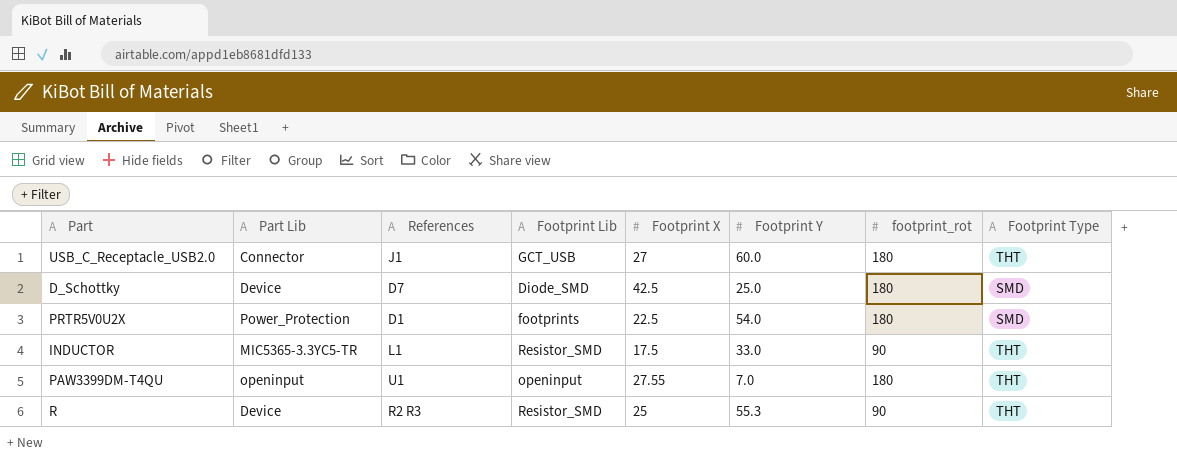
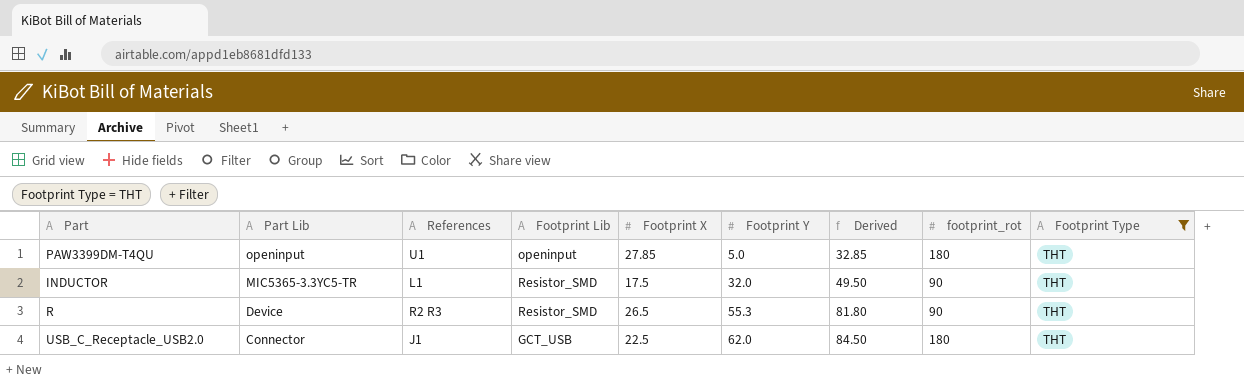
filter: none -> Footprint Type = THT
row order: none -> Part Lib descending
column Derived | formula: none -> [Footprint X] + [Footprint Y]
PAW3399DM‐T4QU | Footprint X: 27.55 -> 27.85
PAW3399DM‐T4QU | Footprint Y: 7.0 -> 5.0
INDUCTOR | Footprint Y: 33.0 -> 32.0
R | Footprint X: 25 -> 26.5
USB_C_Receptacle_USB2.0 | Footprint X: 27 -> 22.5
USB_C_Receptacle_USB2.0 | Footprint Y: 60.0 -> 62.0

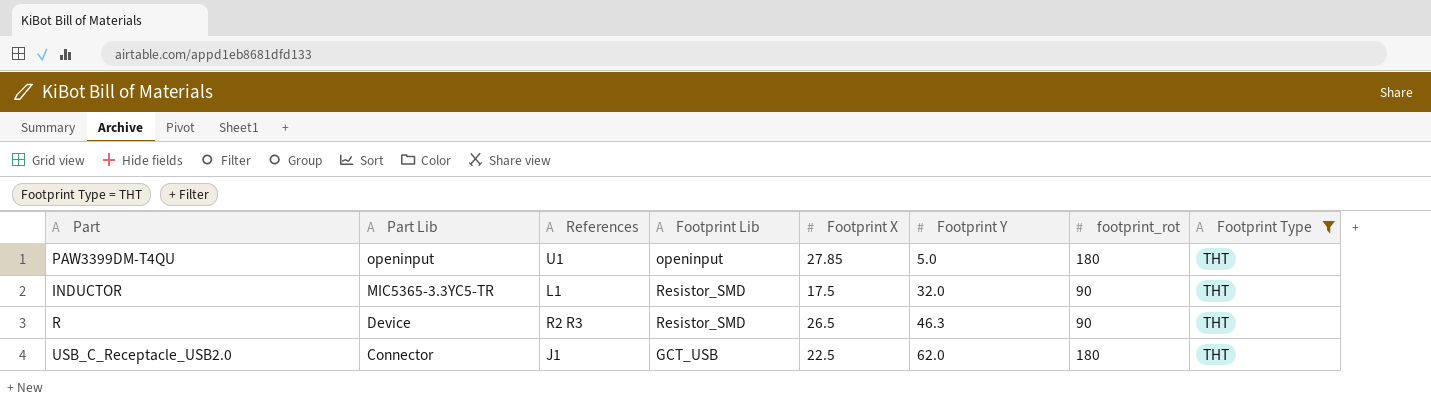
column Derived | formula: [Footprint X] + [Footprint Y] -> none
R | Footprint Y: 55.3 -> 46.3

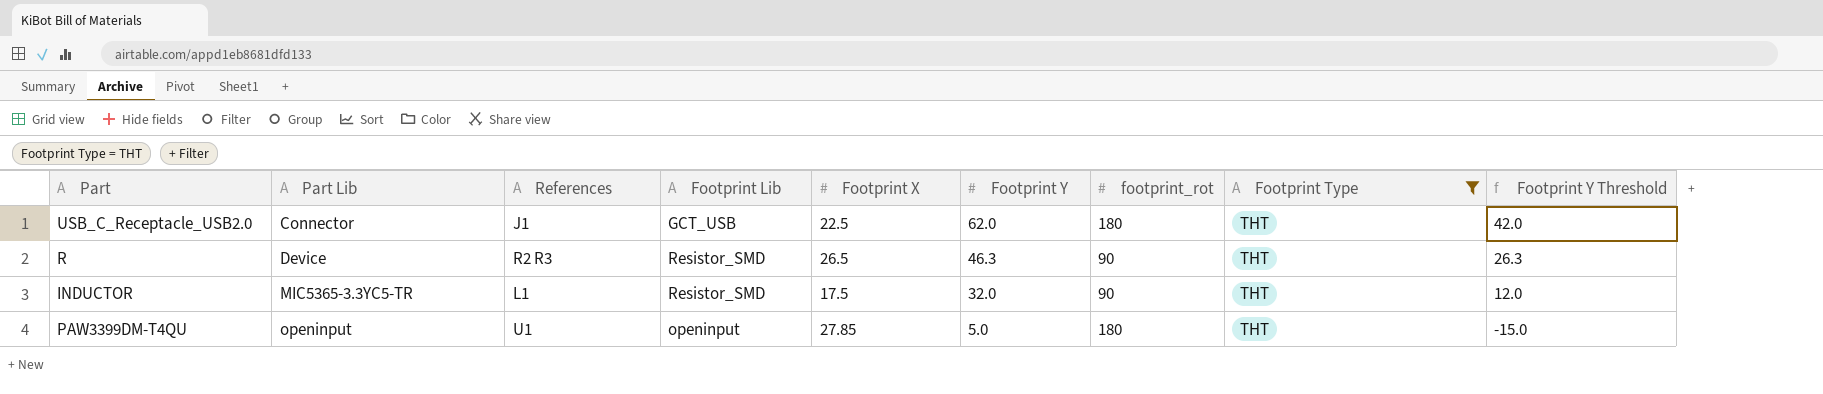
row order: Part Lib descending -> Part Lib ascending
column Footprint Y Threshold | formula: none -> [Footprint Y] - 20

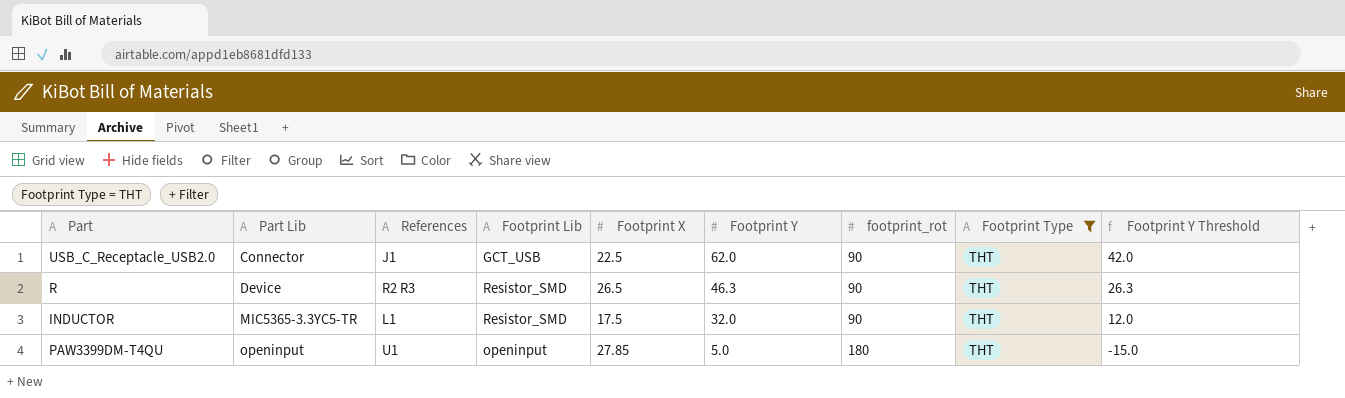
USB_C_Receptacle_USB2.0 | footprint_rot: 180 -> 90

